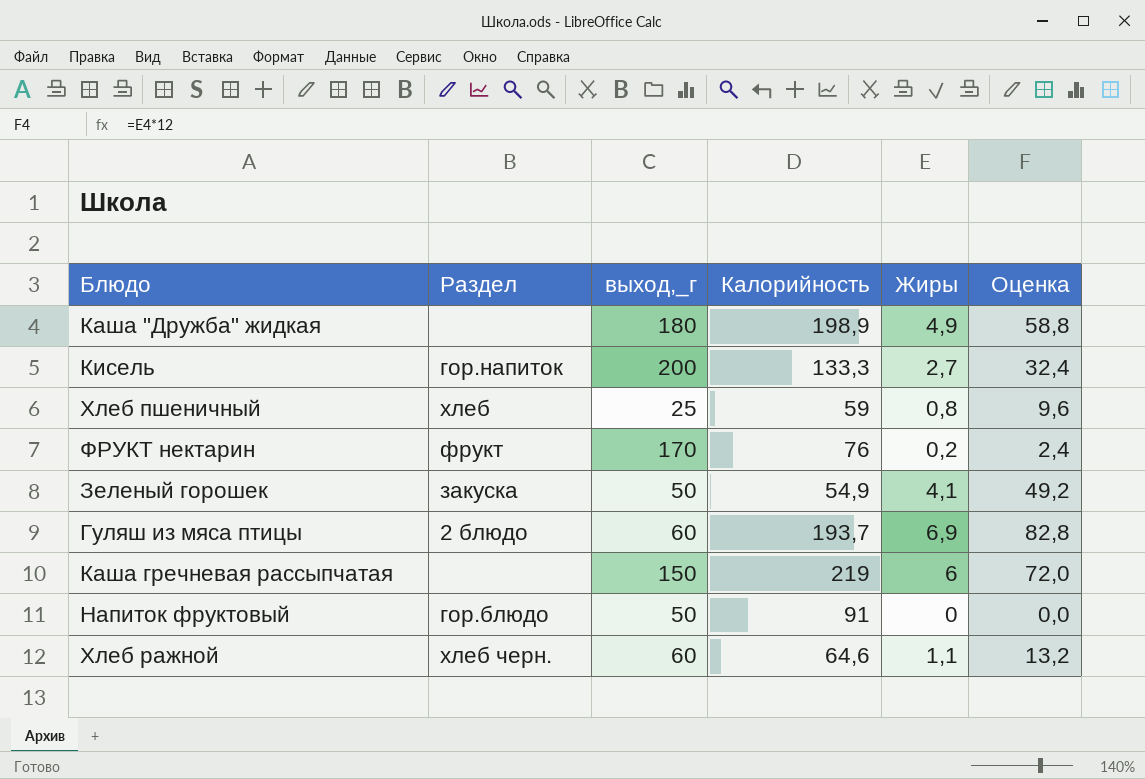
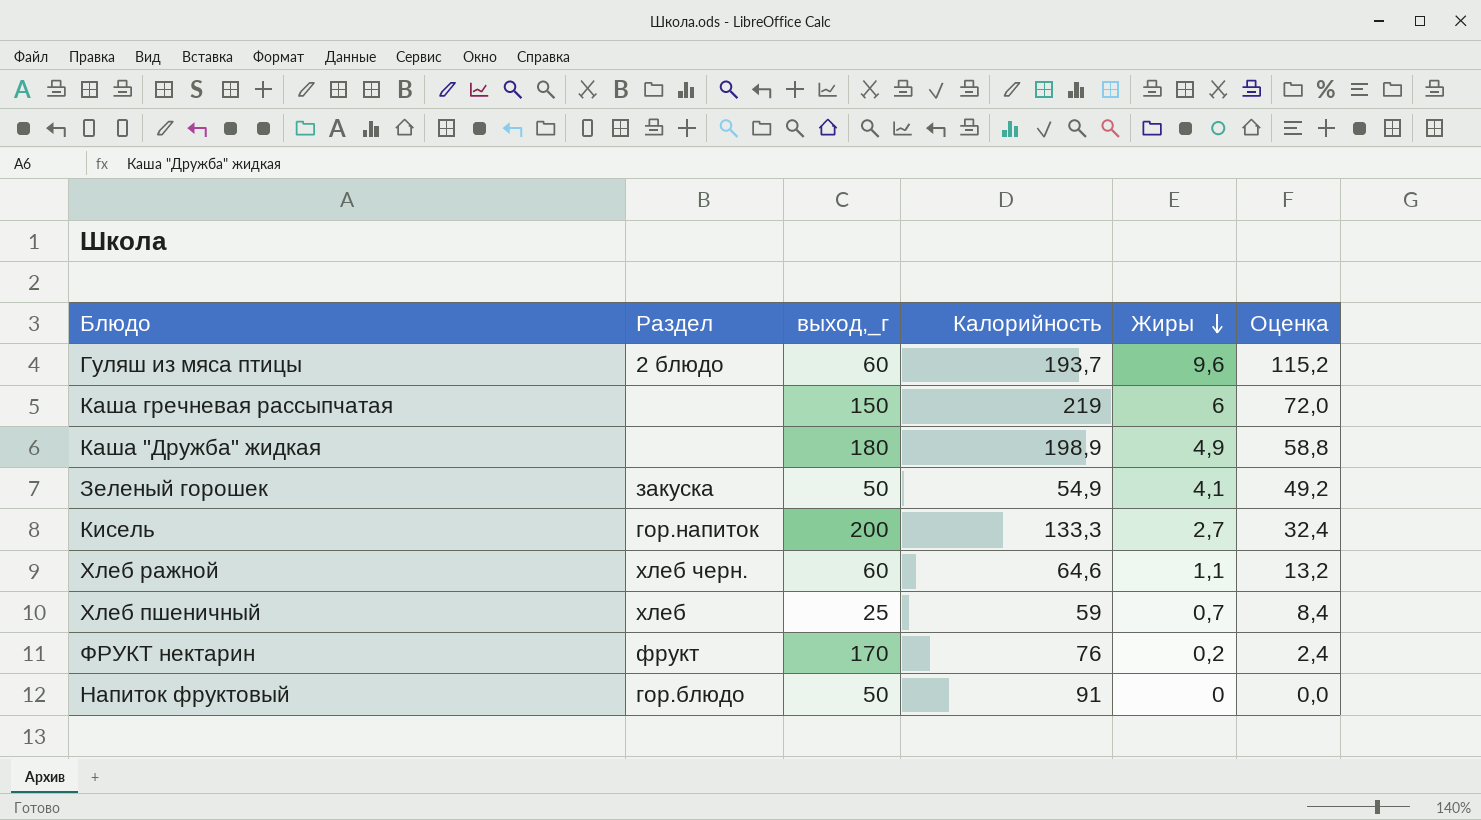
row order: none -> Жиры descending
Гуляш из мяса птицы | Жиры: 6,9 -> 9,6
Гуляш из мяса птицы | Оценка: 82,8 -> 115,2
Хлеб пшеничный | Жиры: 0,8 -> 0,7
Хлеб пшеничный | Оценка: 9,6 -> 8,4

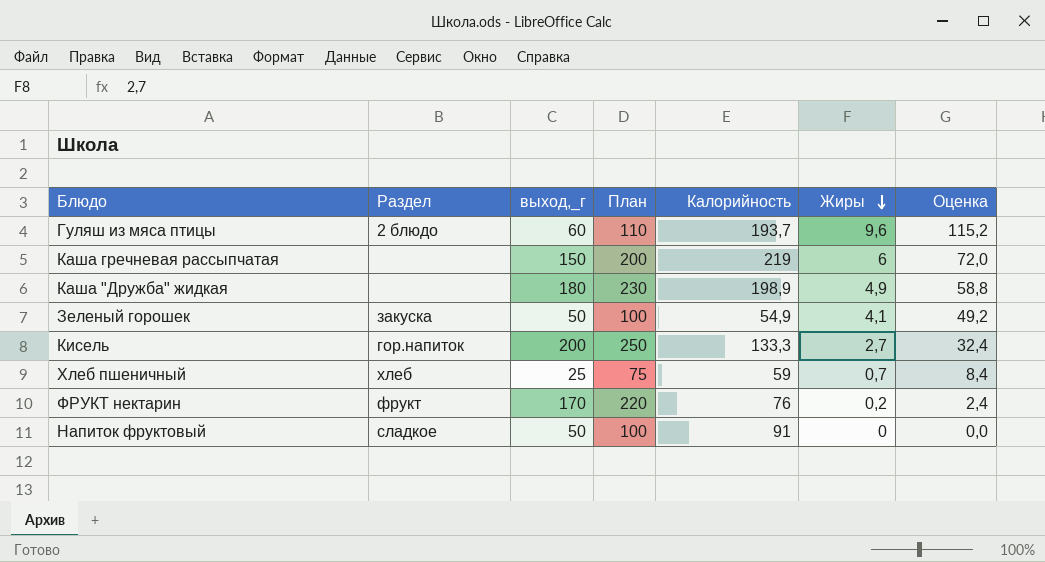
column План | formula: none -> [выход,_г] + 50
row Хлеб ражной: хлеб черн. | 60 | 64,6 | 1,1 | 13,2 -> none
Напиток фруктовый | Раздел: гор.блюдо -> сладкое

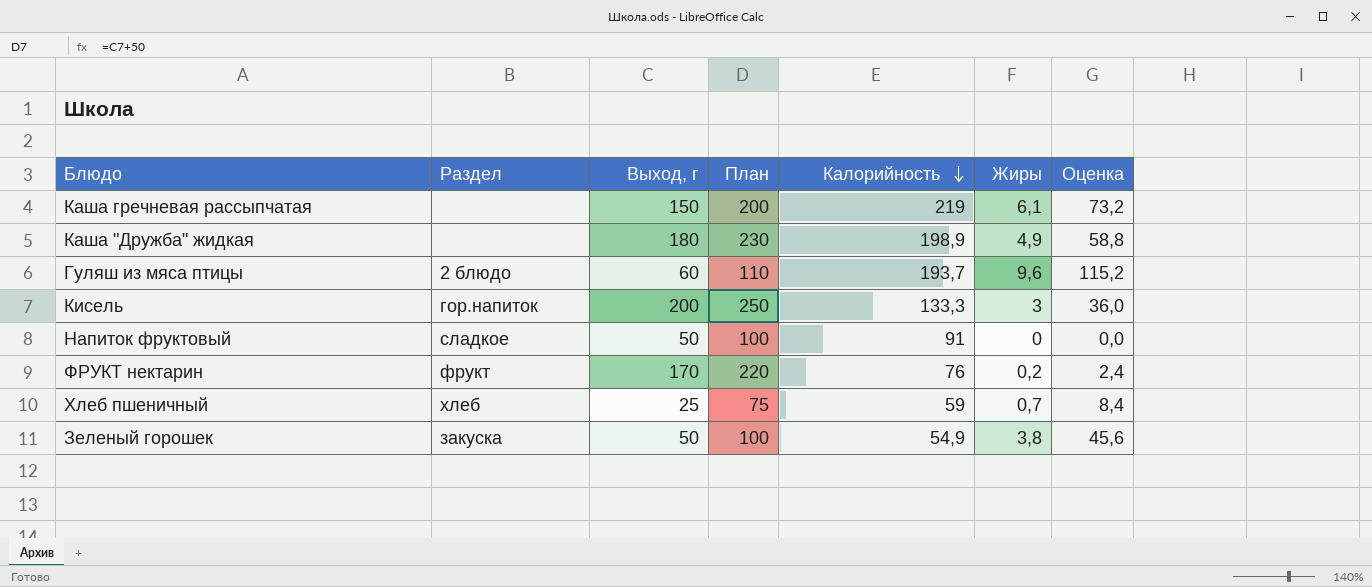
row order: Жиры descending -> Калорийность descending
column name: выход,_г -> Выход, г
Каша гречневая рассыпчатая | Жиры: 6 -> 6,1
Каша гречневая рассыпчатая | Оценка: 72,0 -> 73,2
Кисель | Жиры: 2,7 -> 3
Кисель | Оценка: 32,4 -> 36,0
Зеленый горошек | Жиры: 4,1 -> 3,8
Зеленый горошек | Оценка: 49,2 -> 45,6

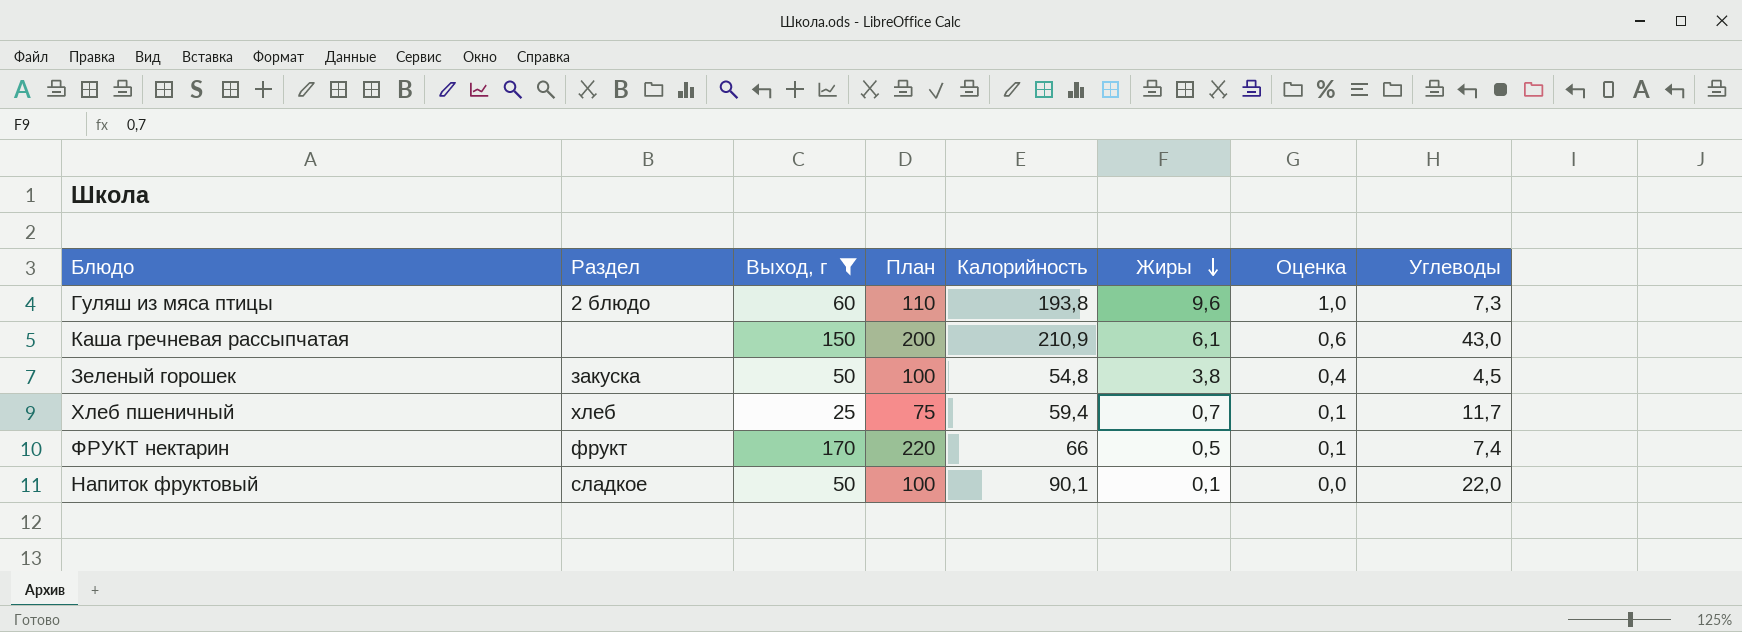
filter: none -> Выход, г <= 170
row order: Калорийность descending -> Жиры descending
column Оценка | formula: [Жиры] * 12 -> [Жиры] * 0,1
column Углеводы | position: none -> 8
Гуляш из мяса птицы | Калорийность: 193,7 -> 193,8
Каша гречневая рассыпчатая | Калорийность: 219 -> 210,9
Зеленый горошек | Калорийность: 54,9 -> 54,8
Хлеб пшеничный | Калорийность: 59 -> 59,4
ФРУКТ нектарин | Калорийность: 76 -> 66
ФРУКТ нектарин | Жиры: 0,2 -> 0,5
Напиток фруктовый | Калорийность: 91 -> 90,1
Напиток фруктовый | Жиры: 0 -> 0,1

